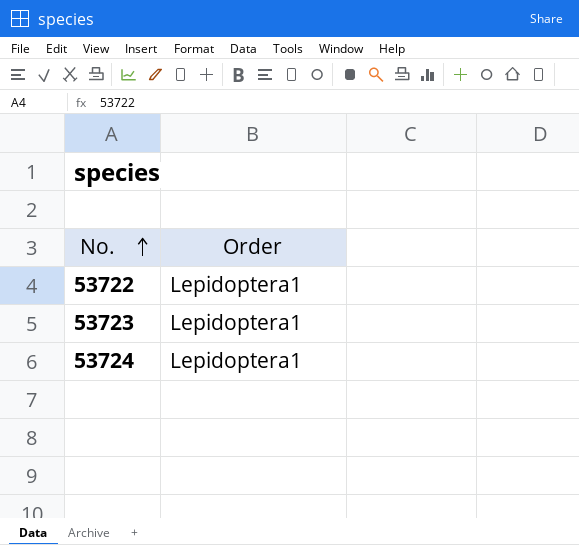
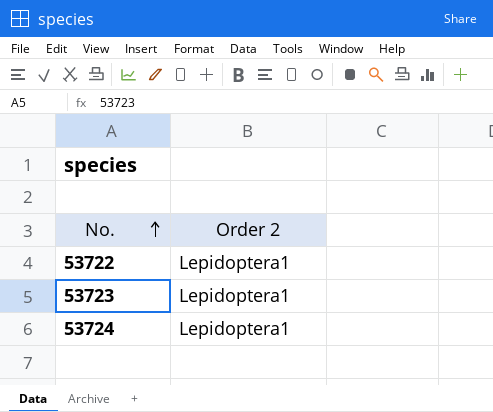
column name: Order -> Order 2

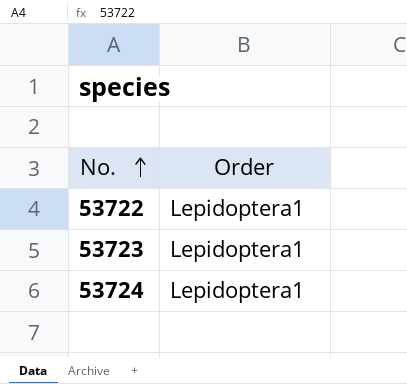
column name: Order 2 -> Order

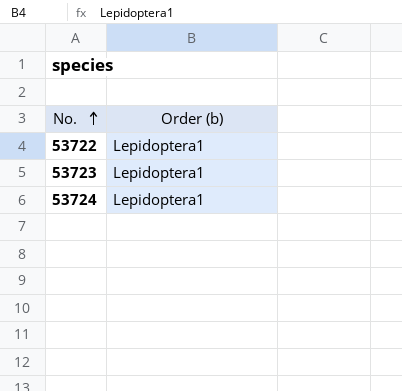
column name: Order -> Order (b)

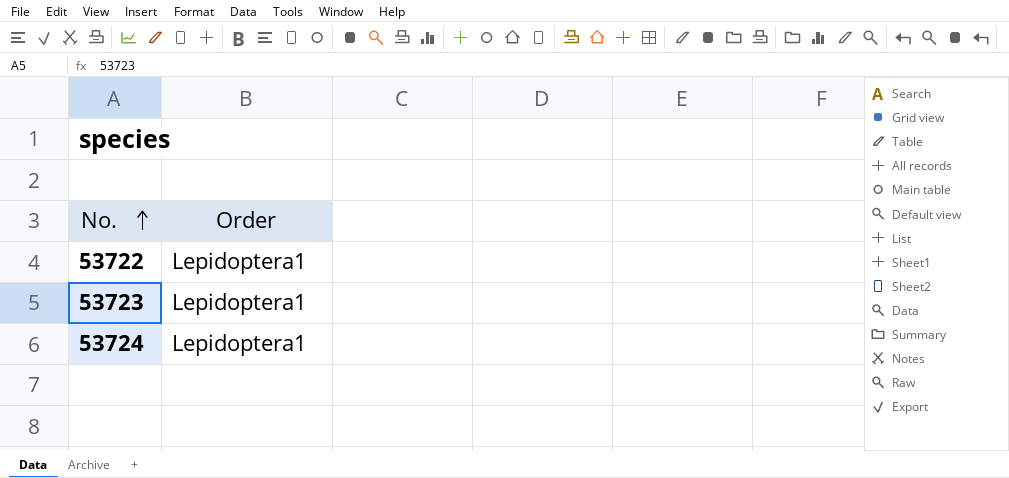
column name: Order (b) -> Order

